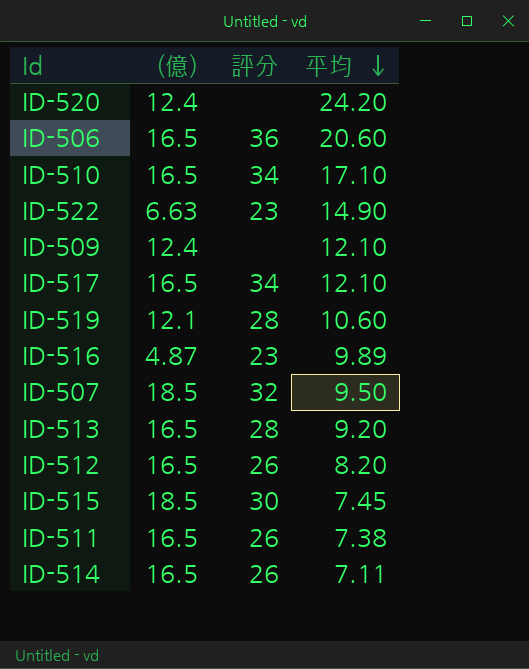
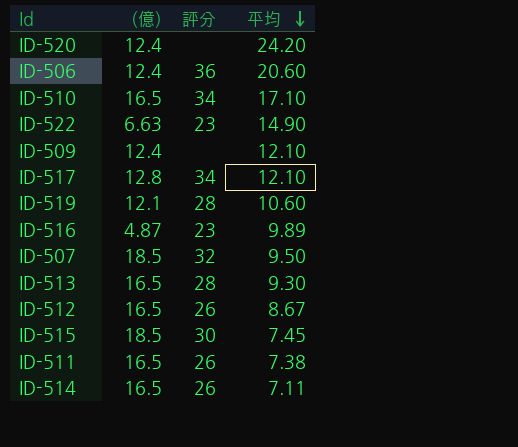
ID-506 | (億): 16.5 -> 12.4
ID-517 | (億): 16.5 -> 12.8
ID-513 | 平均: 9.20 -> 9.30
ID-512 | 平均: 8.20 -> 8.67

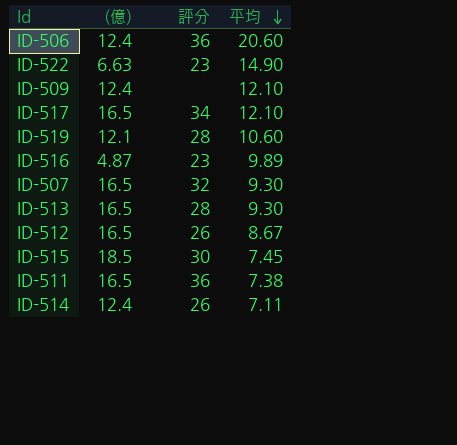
row ID-520: 12.4 | none | 24.20 -> none
row ID-510: 16.5 | 34 | 17.10 -> none
ID-517 | (億): 12.8 -> 16.5
ID-507 | (億): 18.5 -> 16.5
ID-507 | 平均: 9.50 -> 9.30
ID-511 | 評分: 26 -> 36
ID-514 | (億): 16.5 -> 12.4

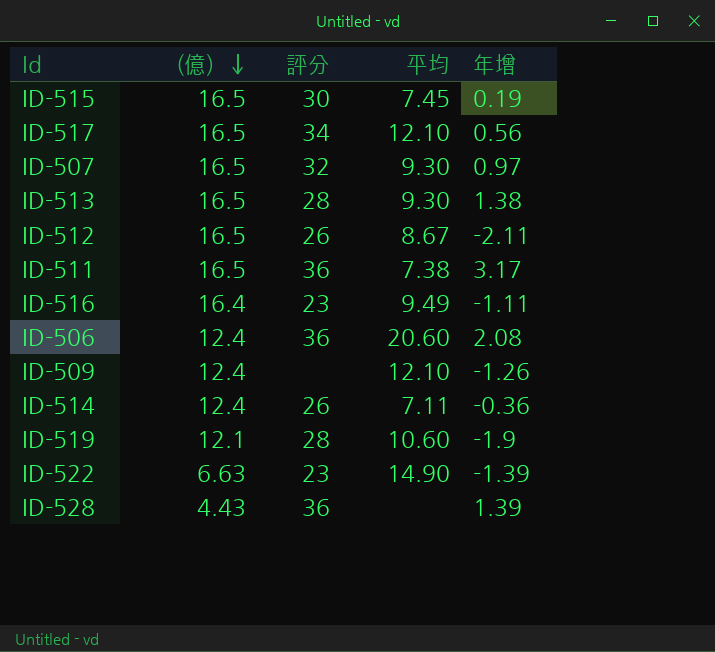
row order: 平均 descending -> (億) descending
column 年增 | position: none -> 5
ID-515 | (億): 18.5 -> 16.5
ID-516 | (億): 4.87 -> 16.4
ID-516 | 平均: 9.89 -> 9.49
row ID-528: none -> 4.43 | 36 | none | 1.39

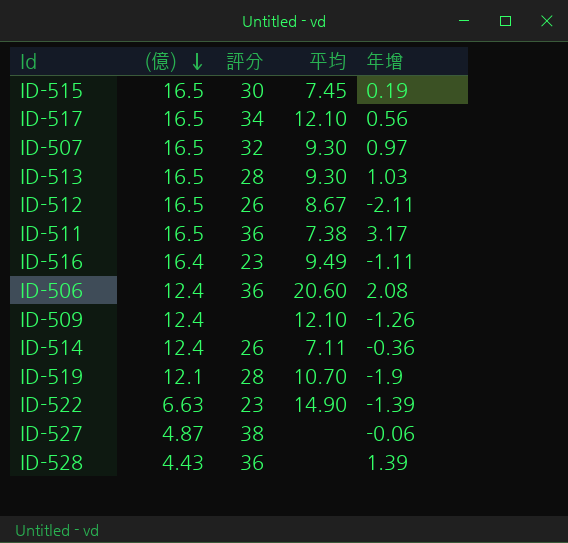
ID-513 | 年增: 1.38 -> 1.03
ID-519 | 平均: 10.60 -> 10.70
row ID-527: none -> 4.87 | 38 | none | -0.06

